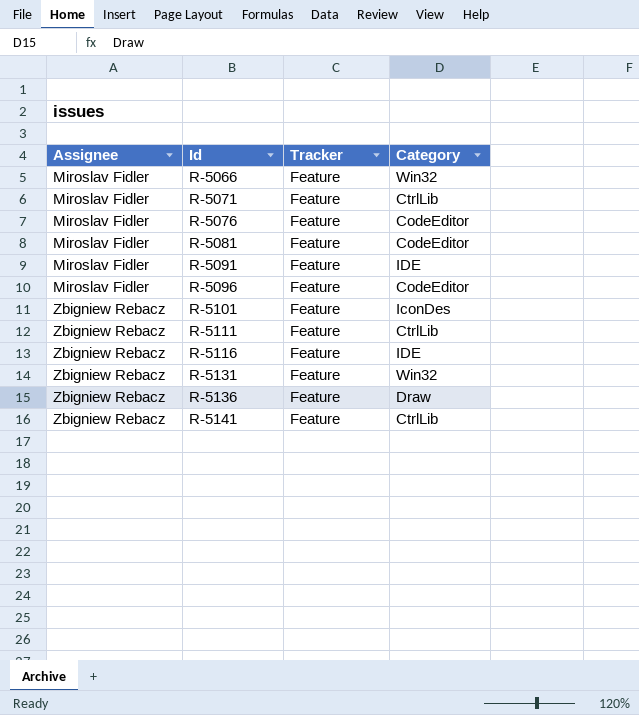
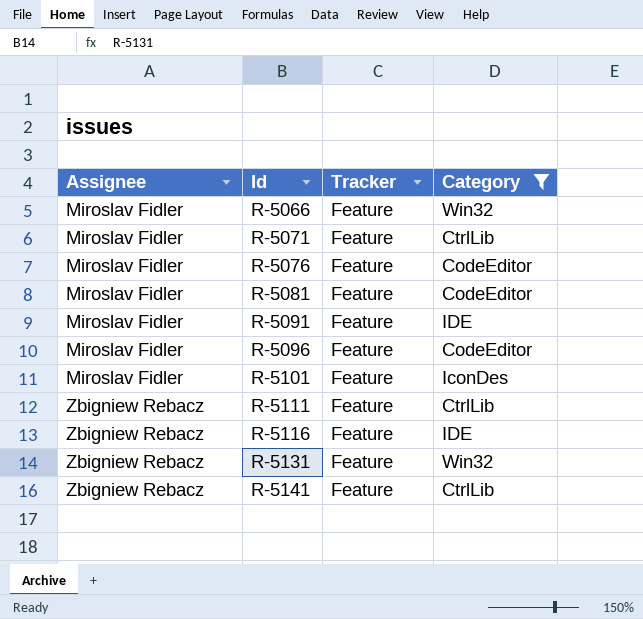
filter: none -> Category != Draw
R-5101 | Assignee: Zbigniew Rebacz -> Miroslav Fidler

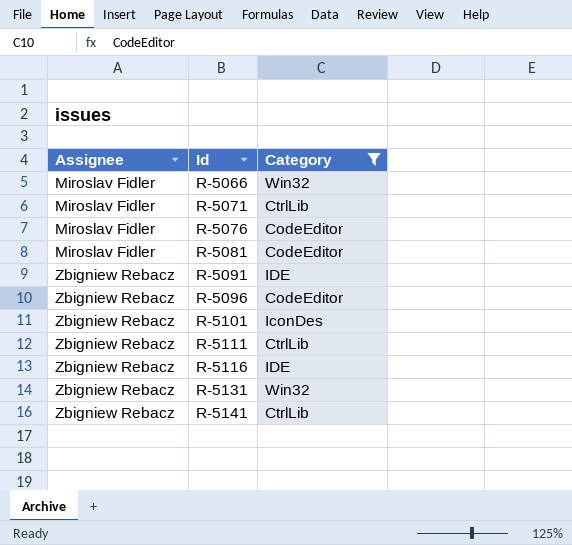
column Tracker | position: 3 -> none
R-5091 | Assignee: Miroslav Fidler -> Zbigniew Rebacz
R-5096 | Assignee: Miroslav Fidler -> Zbigniew Rebacz
R-5101 | Assignee: Miroslav Fidler -> Zbigniew Rebacz

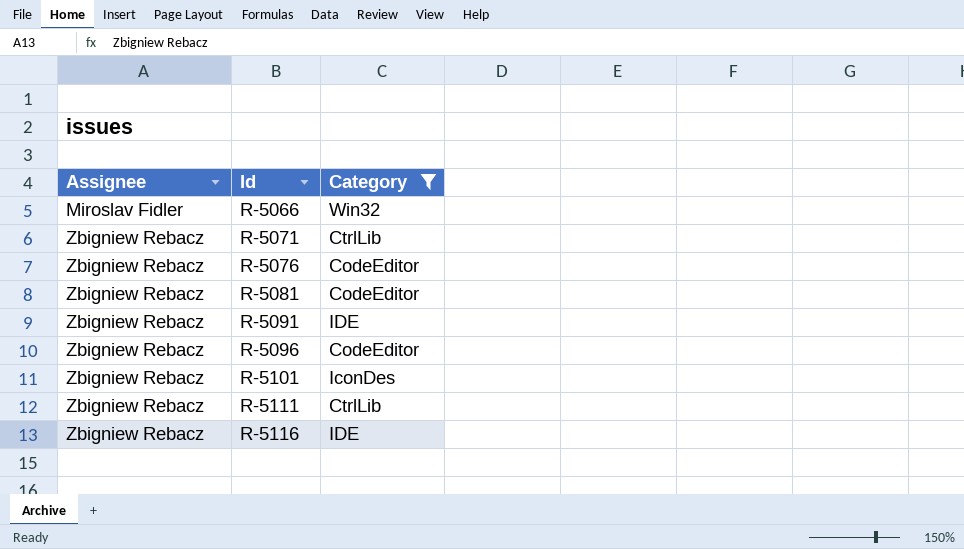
row R-5131: Zbigniew Rebacz | Win32 -> none
row R-5141: Zbigniew Rebacz | CtrlLib -> none
R-5071 | Assignee: Miroslav Fidler -> Zbigniew Rebacz
R-5076 | Assignee: Miroslav Fidler -> Zbigniew Rebacz
R-5081 | Assignee: Miroslav Fidler -> Zbigniew Rebacz

